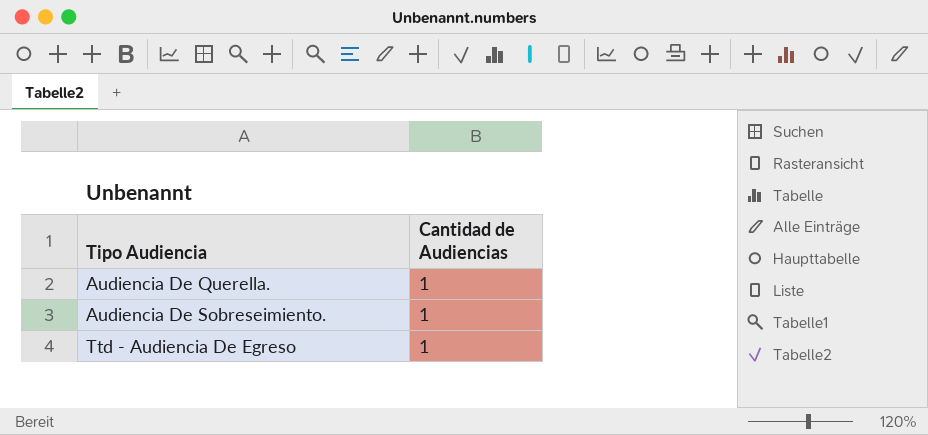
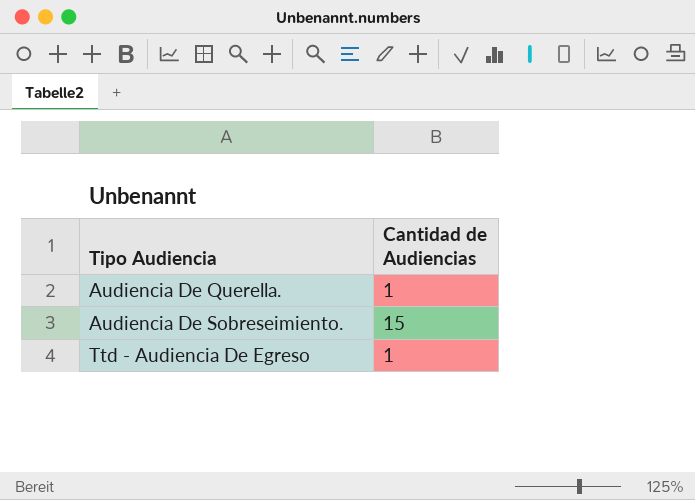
Audiencia De Sobreseimiento. | Cantidad de Audiencias: 1 -> 15

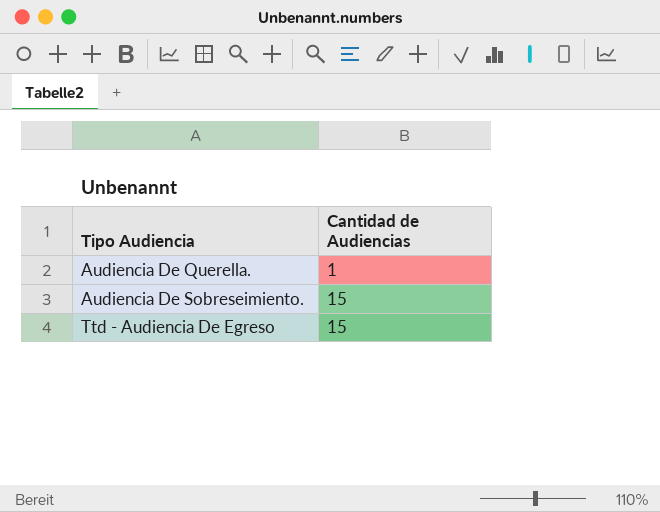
Ttd - Audiencia De Egreso | Cantidad de Audiencias: 1 -> 15

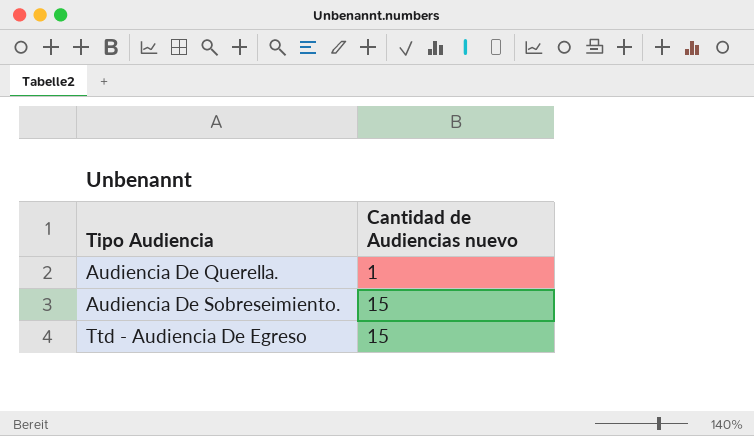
column name: Cantidad de Audiencias -> Cantidad de Audiencias nuevo

